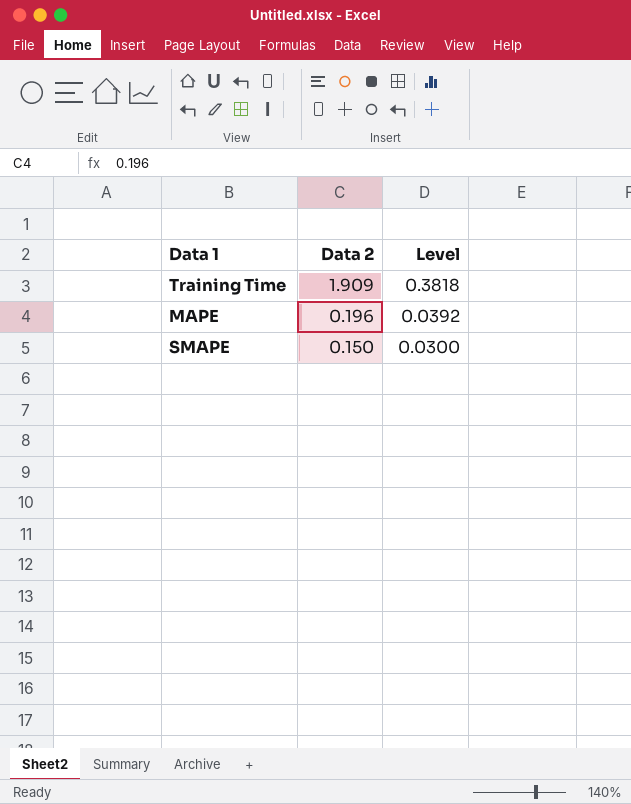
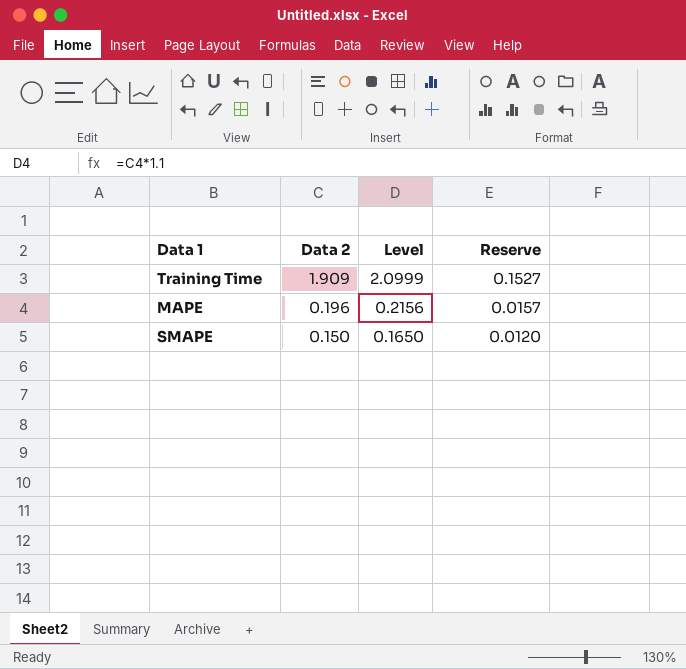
column Level | formula: [Data 2] * 0.2 -> [Data 2] * 1.1
column Reserve | formula: none -> [Data 2] * 0.08

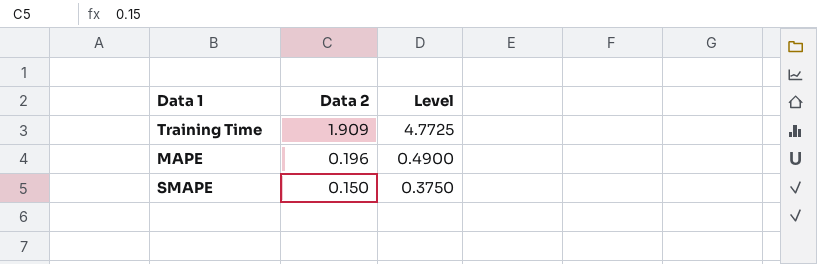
column Reserve | formula: [Data 2] * 0.08 -> none
column Level | formula: [Data 2] * 1.1 -> [Data 2] * 2.5

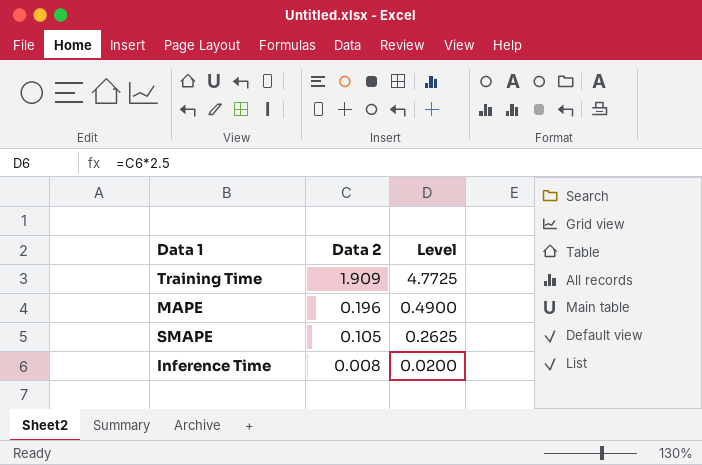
SMAPE | Data 2: 0.150 -> 0.105
SMAPE | Level: 0.3750 -> 0.2625
row Inference Time: none -> 0.008 | 0.0200

